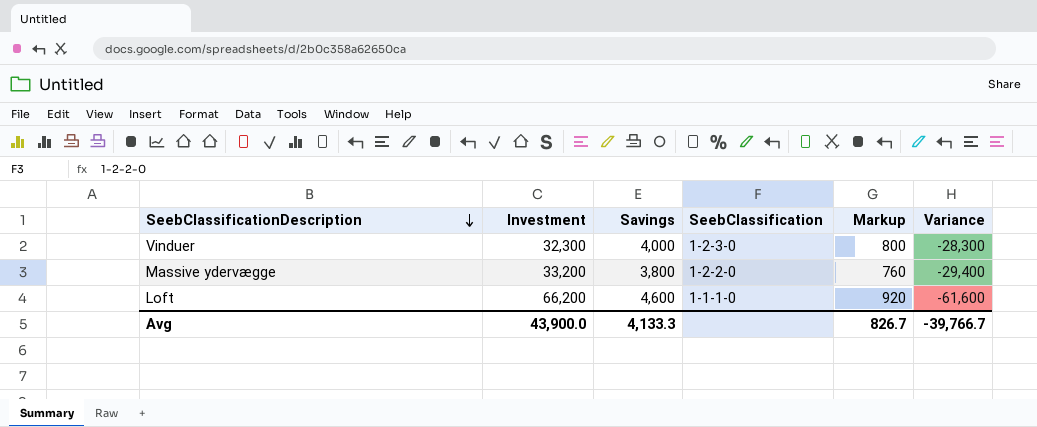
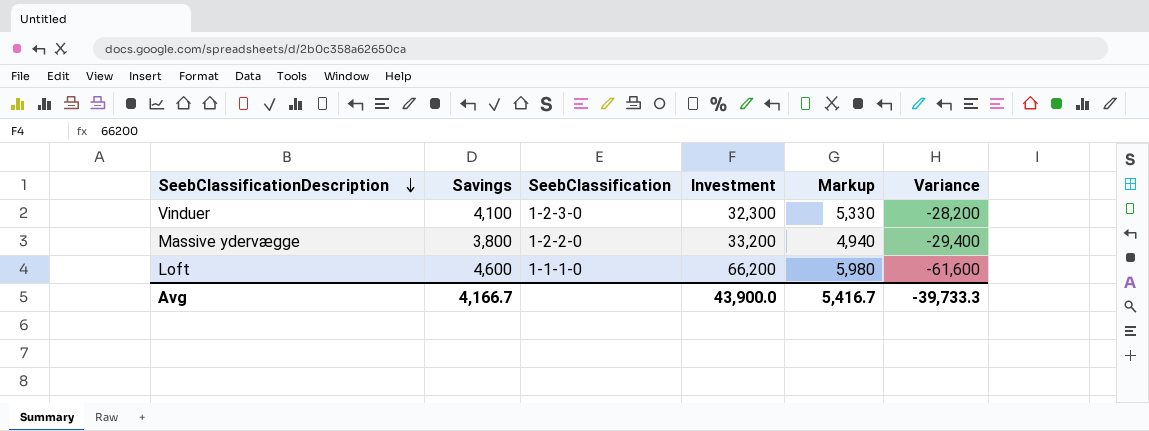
column Investment | position: 2 -> 4
column Markup | formula: [Savings] * 0.2 -> [Savings] * 1.3
Vinduer | Savings: 4,000 -> 4,100
Vinduer | Variance: -28,300 -> -28,200
Avg | Savings: 4,133.3 -> 4,166.7
Avg | Markup: 826.7 -> 5,416.7
Avg | Variance: -39,766.7 -> -39,733.3

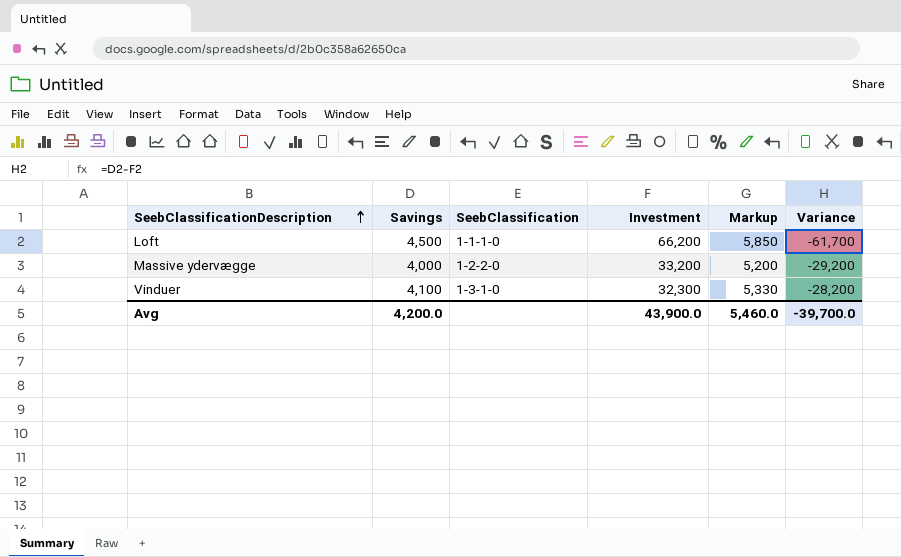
row order: SeebClassificationDescription descending -> SeebClassificationDescription ascending
Loft | Savings: 4,600 -> 4,500
Loft | Markup: 5,980 -> 5,850
Loft | Variance: -61,600 -> -61,700
Massive ydervægge | Savings: 3,800 -> 4,000
Massive ydervægge | Markup: 4,940 -> 5,200
Massive ydervægge | Variance: -29,400 -> -29,200
Vinduer | SeebClassification: 1-2-3-0 -> 1-3-1-0
Avg | Savings: 4,166.7 -> 4,200.0
Avg | Markup: 5,416.7 -> 5,460.0
Avg | Variance: -39,733.3 -> -39,700.0

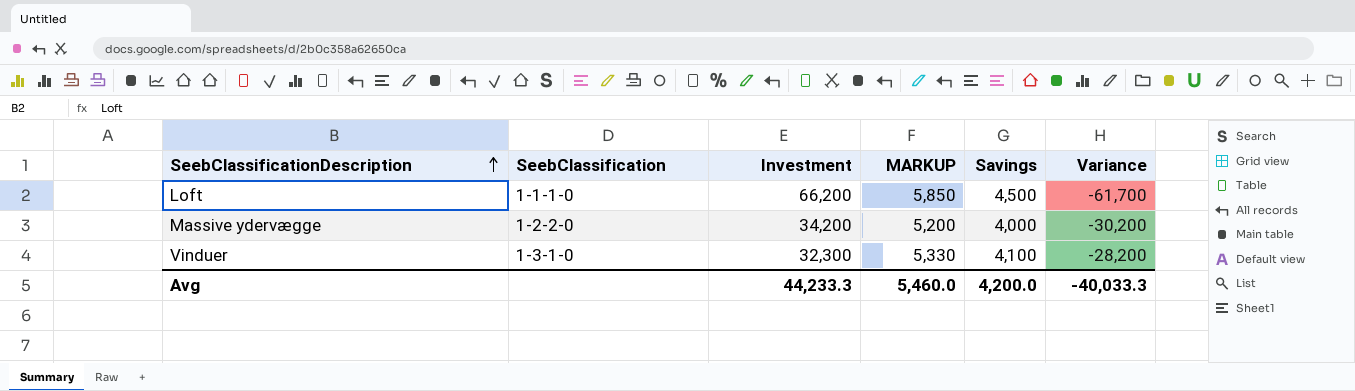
column name: Markup -> MARKUP
column Savings | position: 2 -> 5
Massive ydervægge | Investment: 33,200 -> 34,200
Massive ydervægge | Variance: -29,200 -> -30,200
Avg | Investment: 43,900.0 -> 44,233.3
Avg | Variance: -39,700.0 -> -40,033.3

